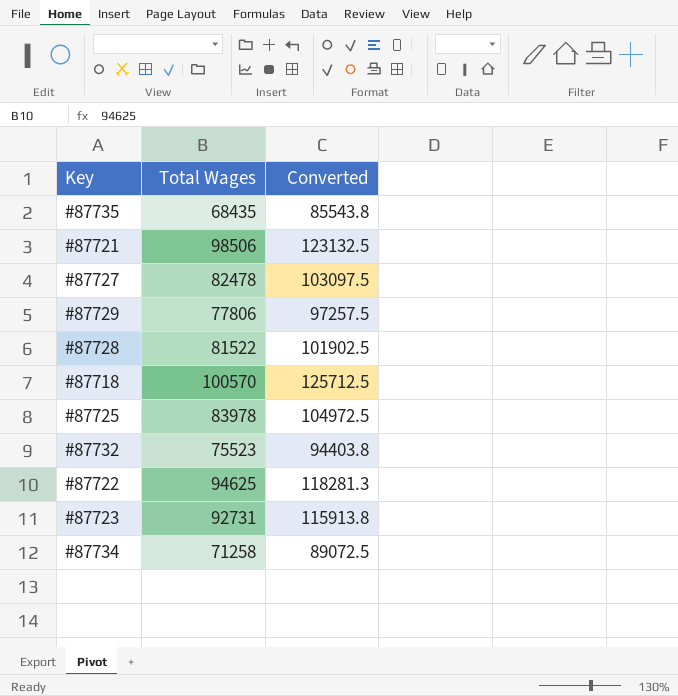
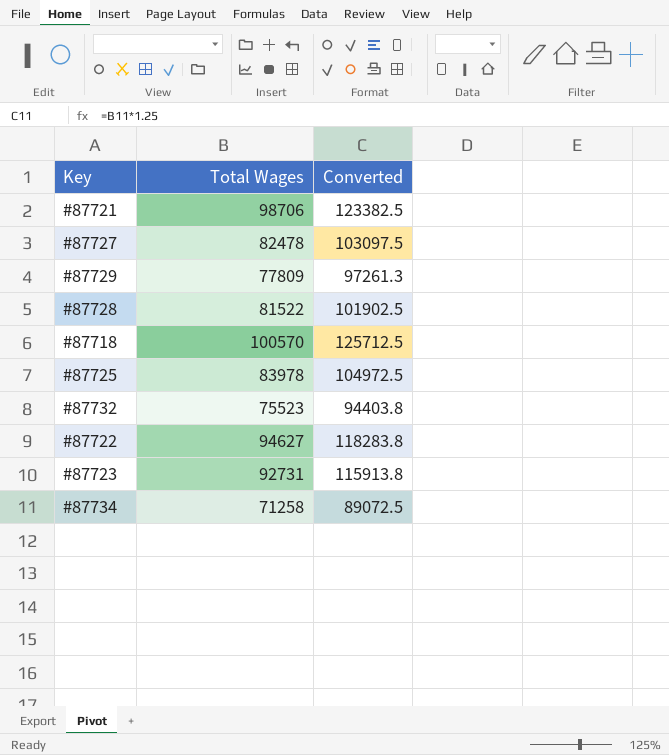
row #87735: 68435 | 85543.8 -> none
#87721 | Total Wages: 98506 -> 98706
#87721 | Converted: 123132.5 -> 123382.5
#87729 | Total Wages: 77806 -> 77809
#87729 | Converted: 97257.5 -> 97261.3
#87722 | Total Wages: 94625 -> 94627
#87722 | Converted: 118281.3 -> 118283.8

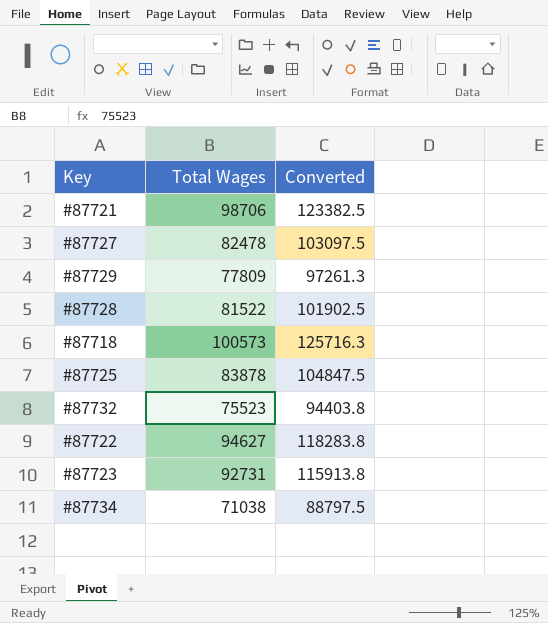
#87718 | Total Wages: 100570 -> 100573
#87718 | Converted: 125712.5 -> 125716.3
#87725 | Total Wages: 83978 -> 83878
#87725 | Converted: 104972.5 -> 104847.5
#87734 | Total Wages: 71258 -> 71038
#87734 | Converted: 89072.5 -> 88797.5

